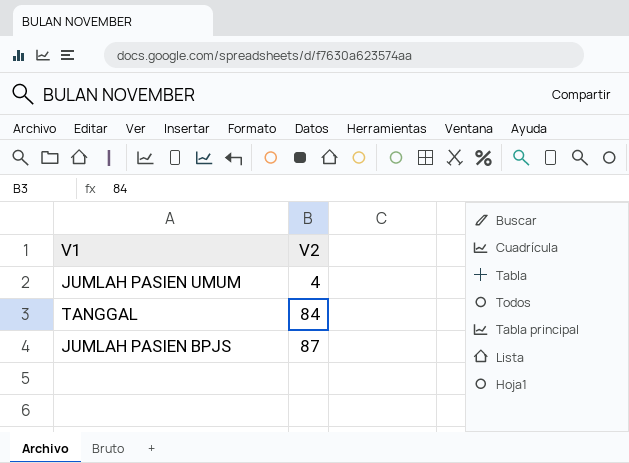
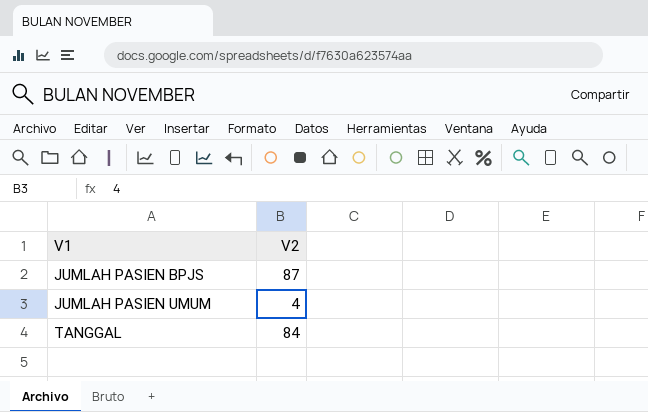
row order: V2 ascending -> V1 ascending

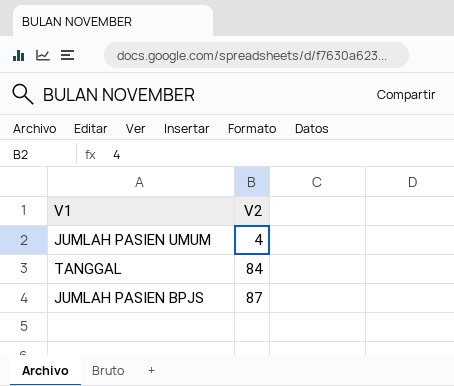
row order: V1 ascending -> V2 ascending

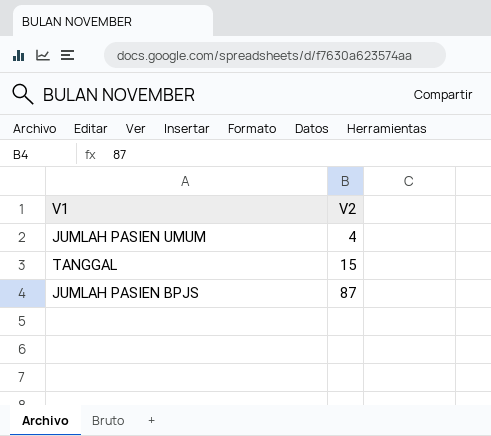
TANGGAL | V2: 84 -> 15

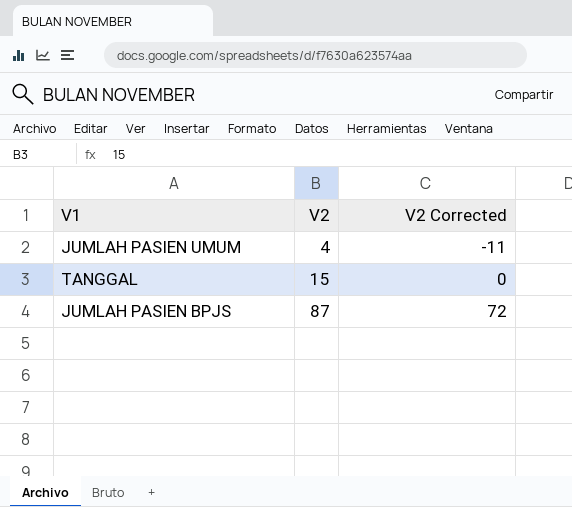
column V2 Corrected | formula: none -> [V2] - 15

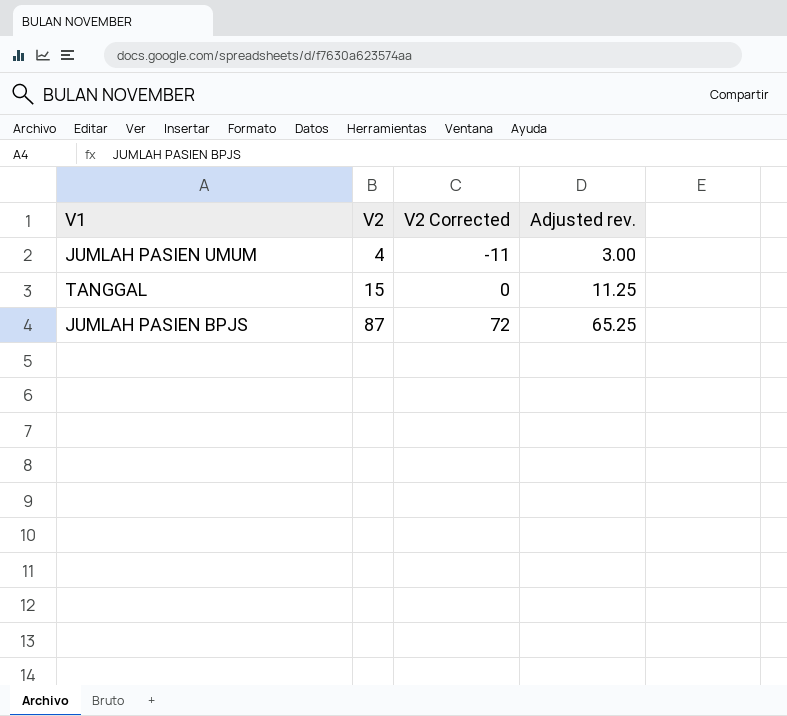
column Adjusted rev. | formula: none -> [V2] * 0.75

